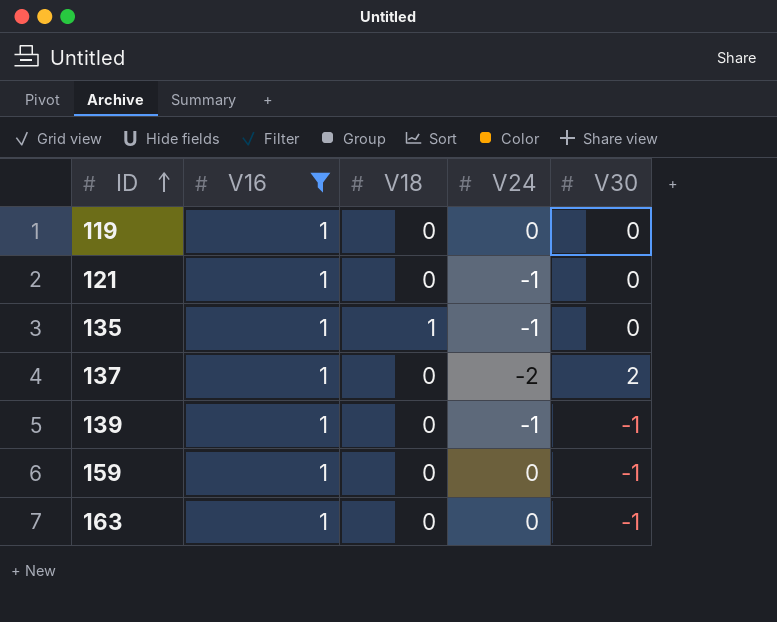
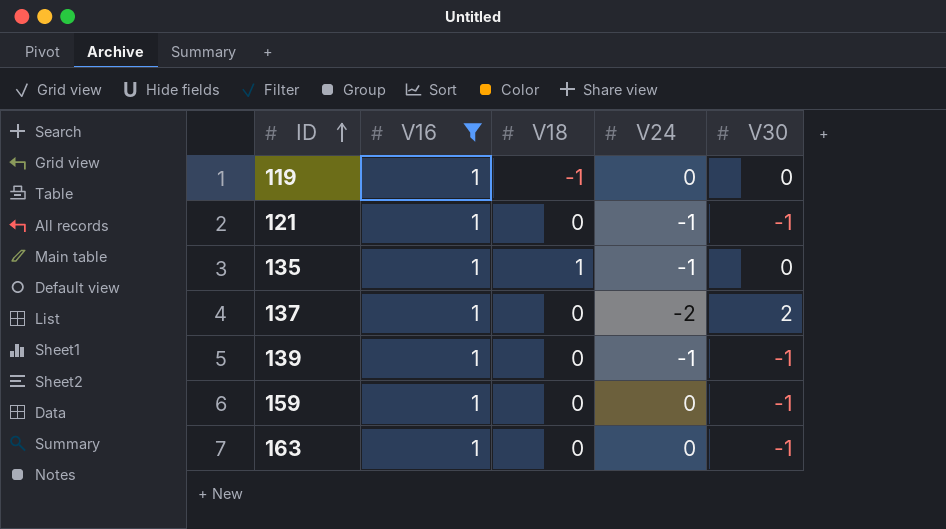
119 | V18: 0 -> -1
121 | V30: 0 -> -1

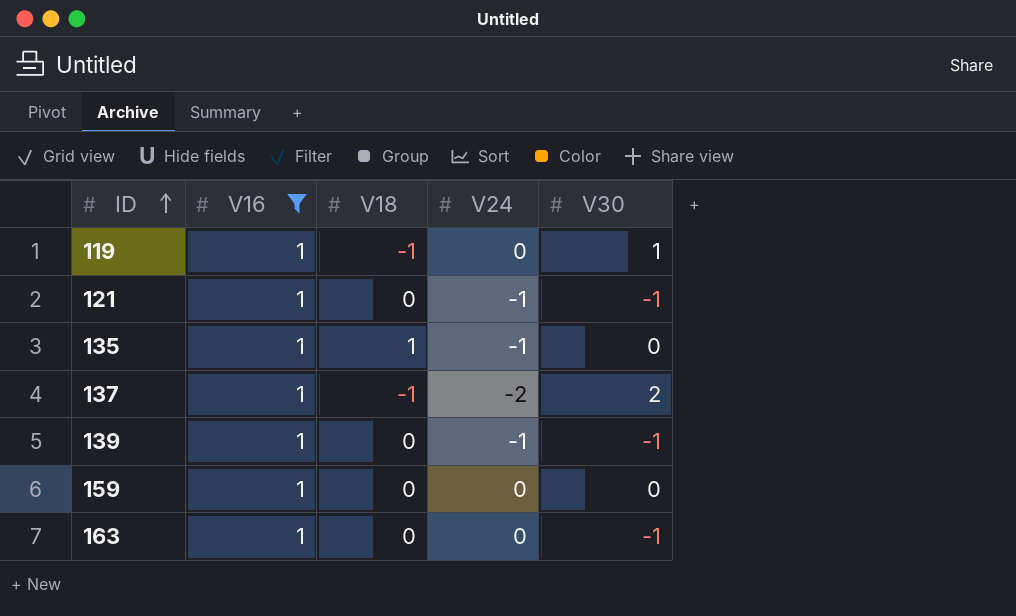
119 | V30: 0 -> 1
137 | V18: 0 -> -1
159 | V30: -1 -> 0

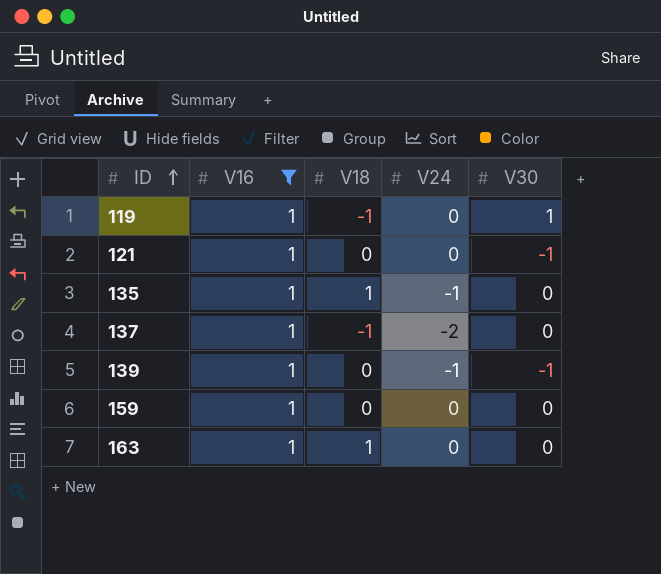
121 | V24: -1 -> 0
137 | V30: 2 -> 0
163 | V18: 0 -> 1
163 | V30: -1 -> 0

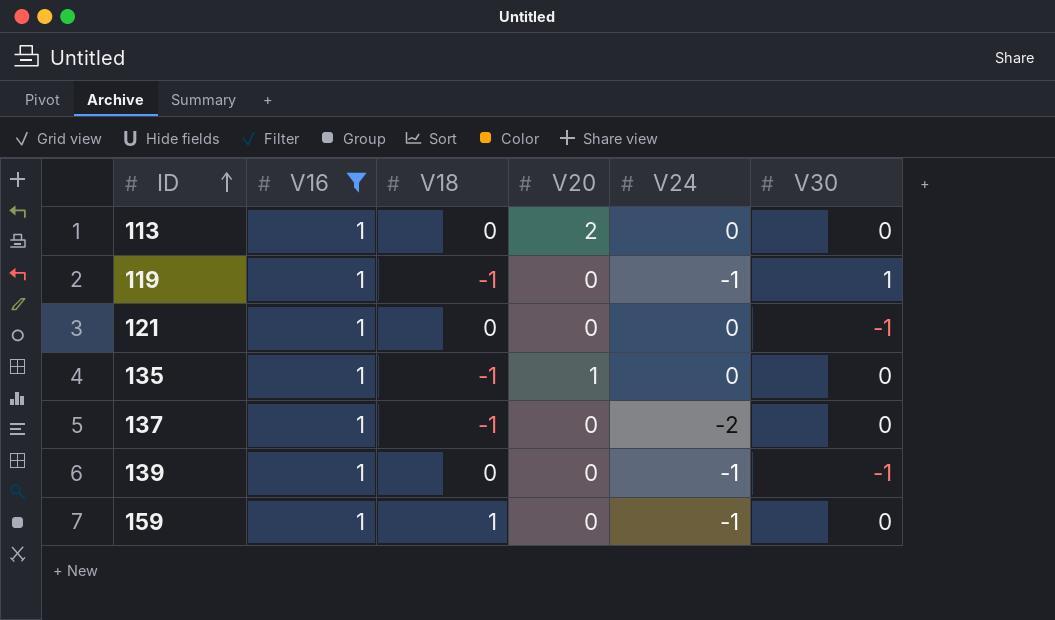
column V20 | position: none -> 4
row 163: 1 | 1 | 0 | 0 -> none
row 113: none -> 1 | 0 | 2 | 0 | 0
119 | V24: 0 -> -1
135 | V18: 1 -> -1
135 | V24: -1 -> 0
159 | V18: 0 -> 1
159 | V24: 0 -> -1

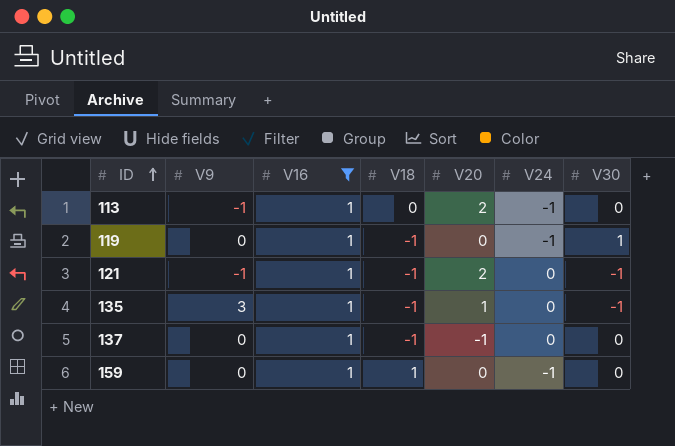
column V9 | position: none -> 2
row 139: 1 | 0 | 0 | -1 | -1 -> none
113 | V24: 0 -> -1
121 | V18: 0 -> -1
121 | V20: 0 -> 2
135 | V30: 0 -> -1
137 | V20: 0 -> -1
137 | V24: -2 -> 0

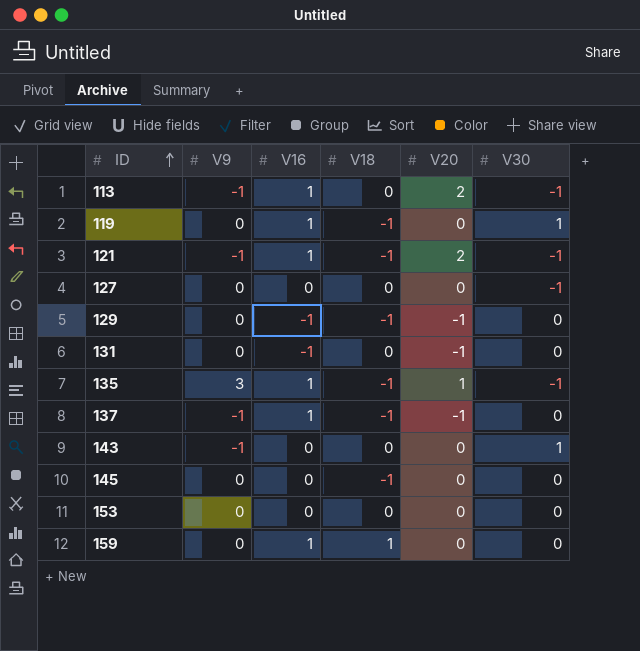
filter: V16 = 1 -> none
column V24 | position: 6 -> none
113 | V30: 0 -> -1
137 | V9: 0 -> -1

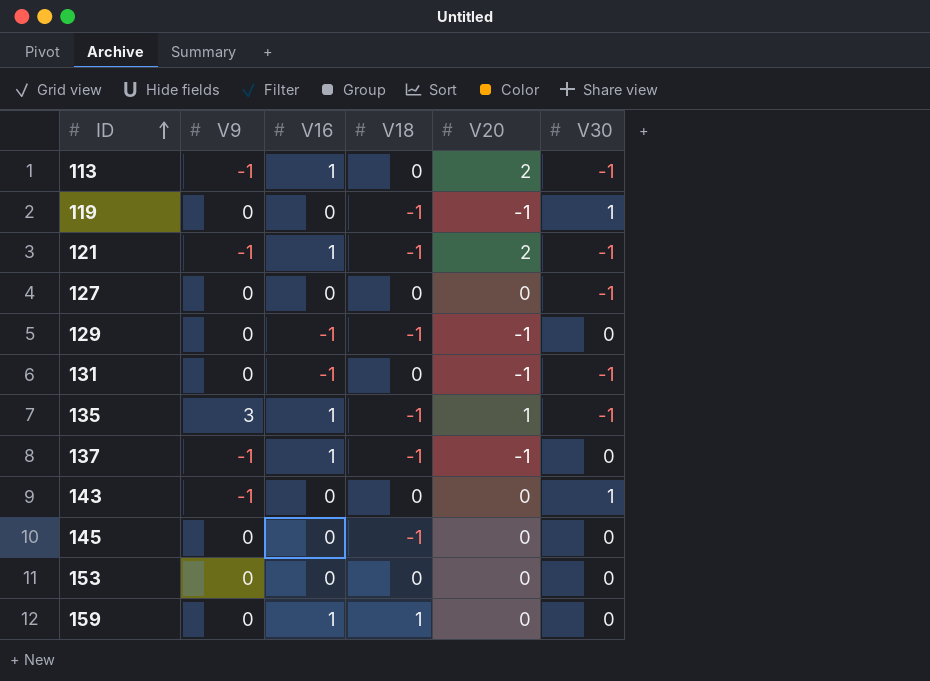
119 | V16: 1 -> 0
119 | V20: 0 -> -1
131 | V30: 0 -> -1

